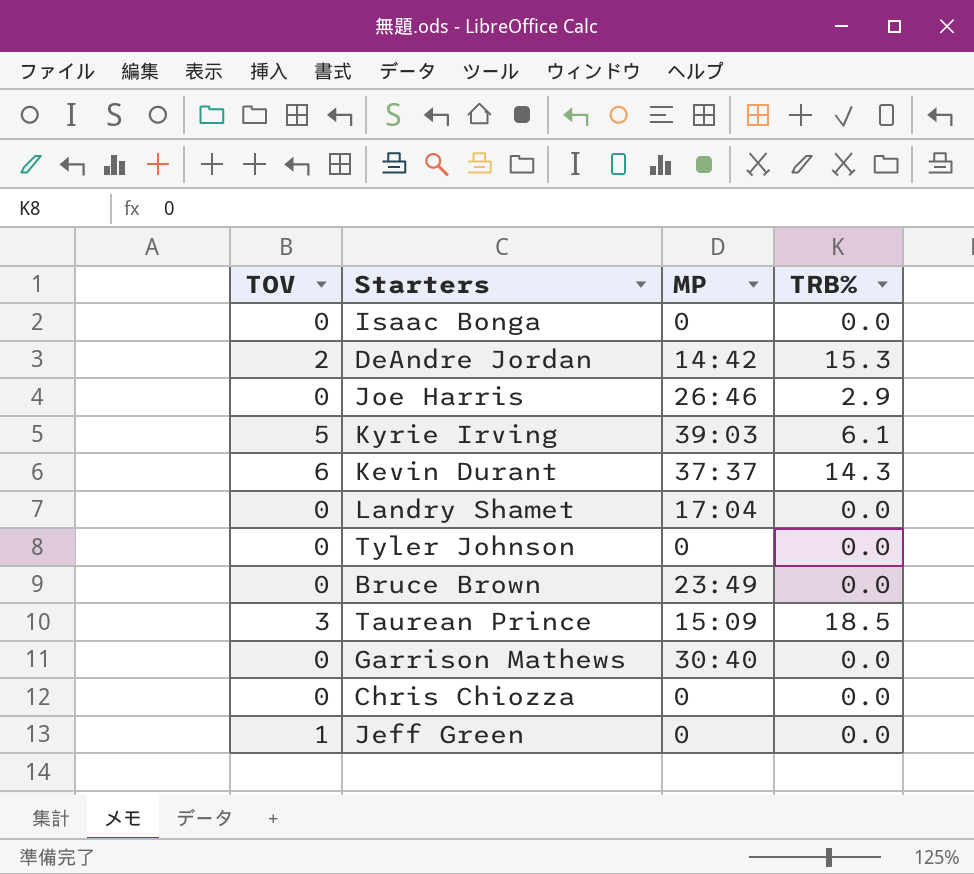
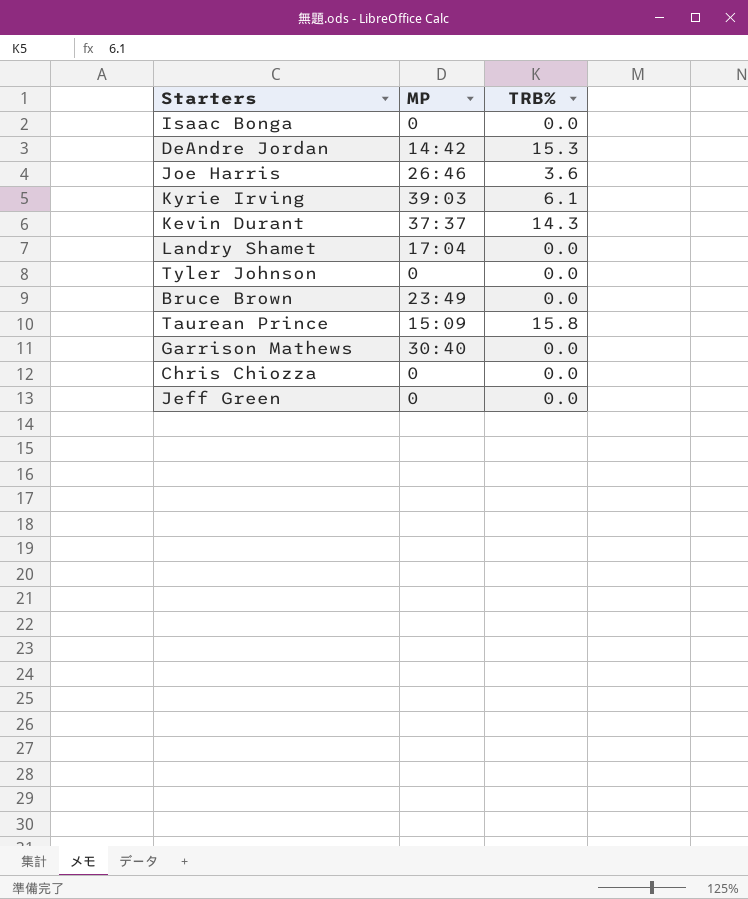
column TOV | position: 1 -> none
Joe Harris | TRB%: 2.9 -> 3.6
Taurean Prince | TRB%: 18.5 -> 15.8

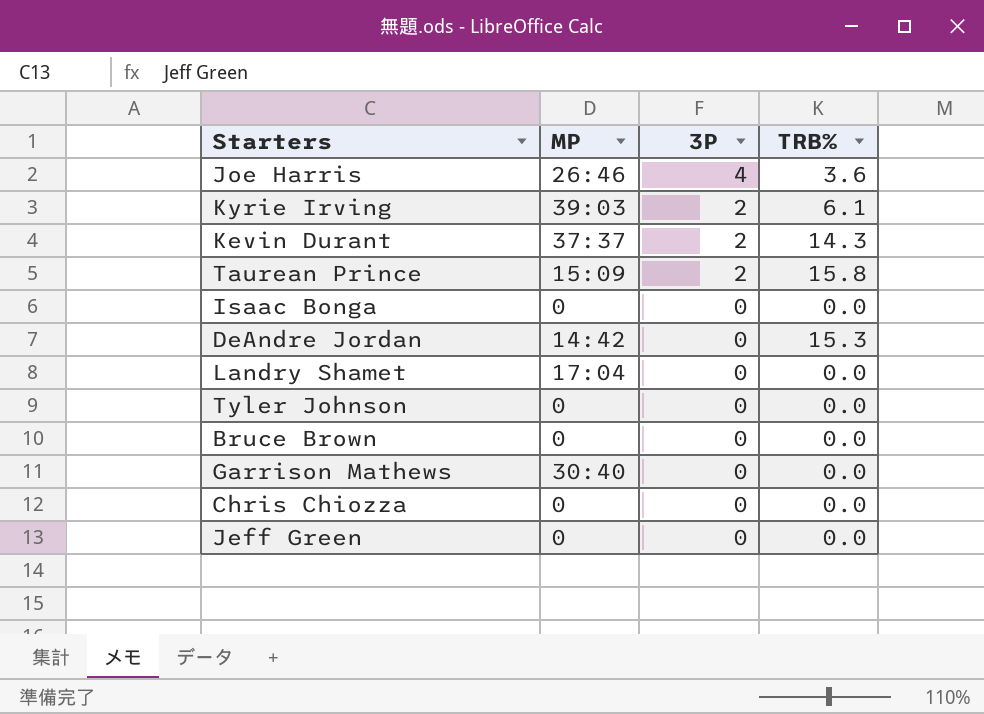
row order: none -> 3P descending
column 3P | position: none -> 3
Bruce Brown | MP: 23:49 -> 0

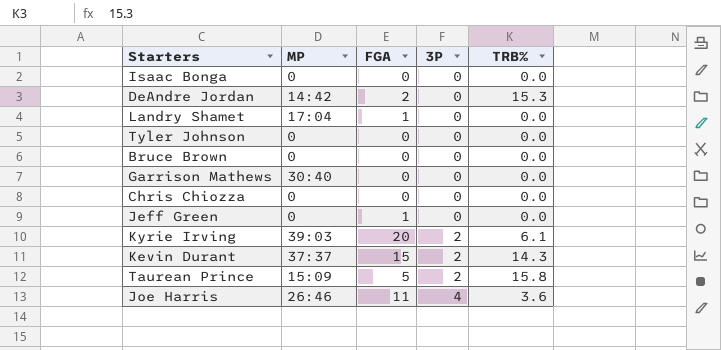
row order: 3P descending -> 3P ascending
column FGA | position: none -> 3

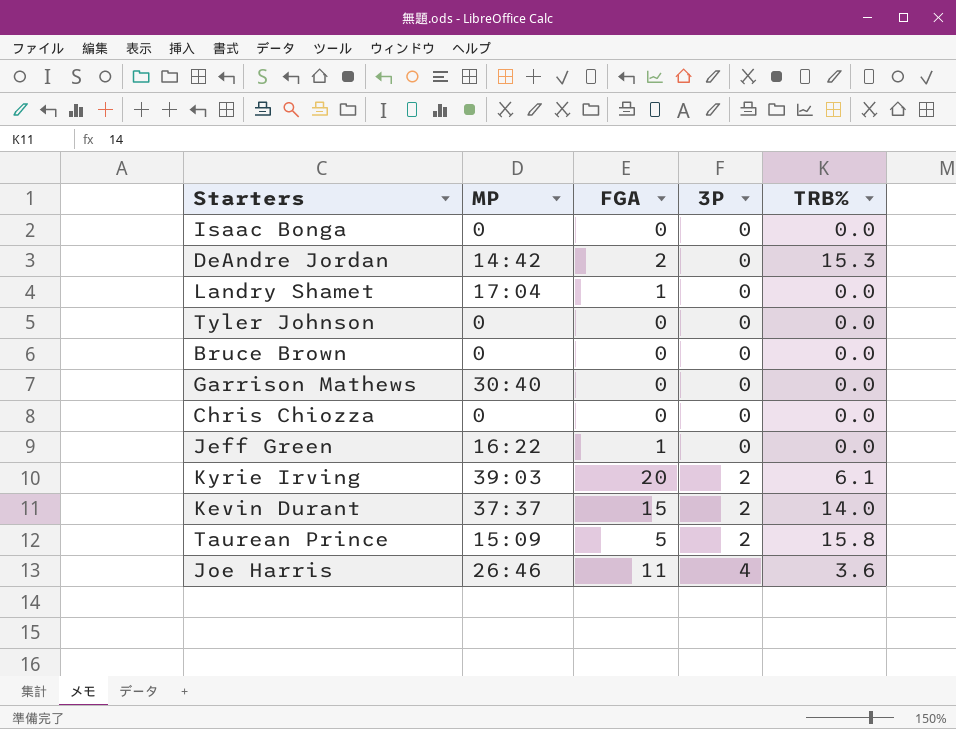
Jeff Green | MP: 0 -> 16:22
Kevin Durant | TRB%: 14.3 -> 14.0

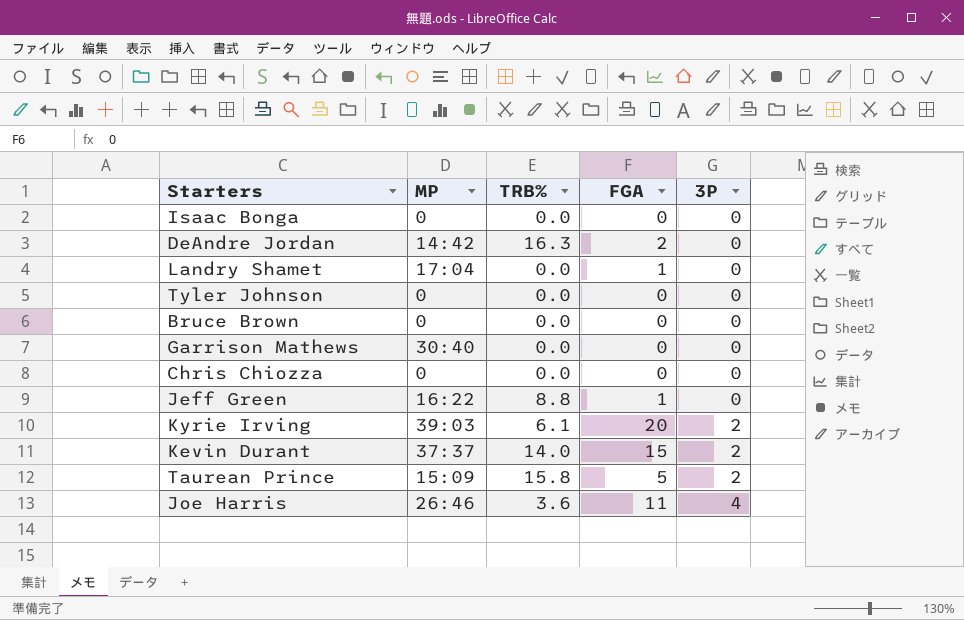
column TRB% | position: 5 -> 3
DeAndre Jordan | TRB%: 15.3 -> 16.3
Jeff Green | TRB%: 0.0 -> 8.8

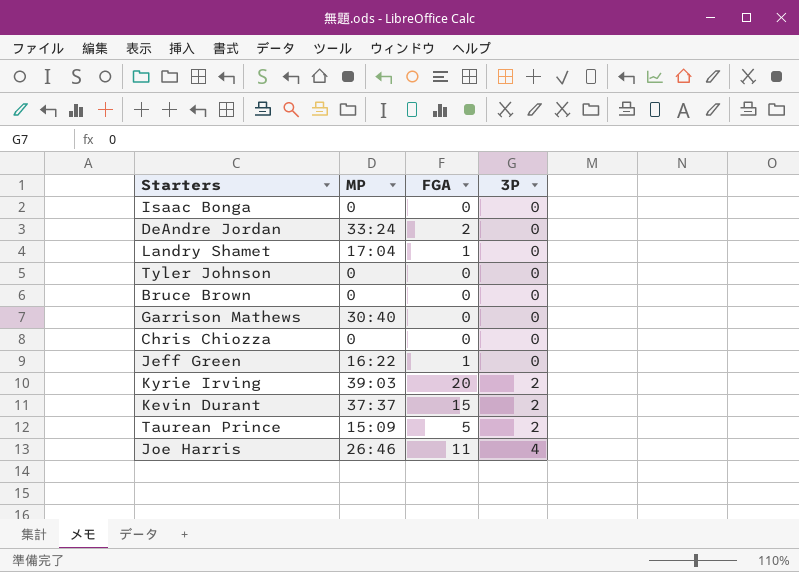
column TRB% | position: 3 -> none
DeAndre Jordan | MP: 14:42 -> 33:24

